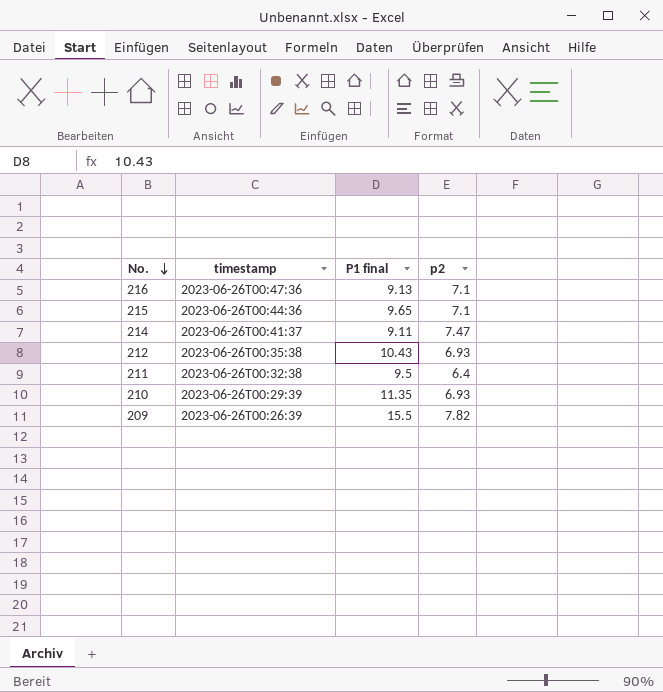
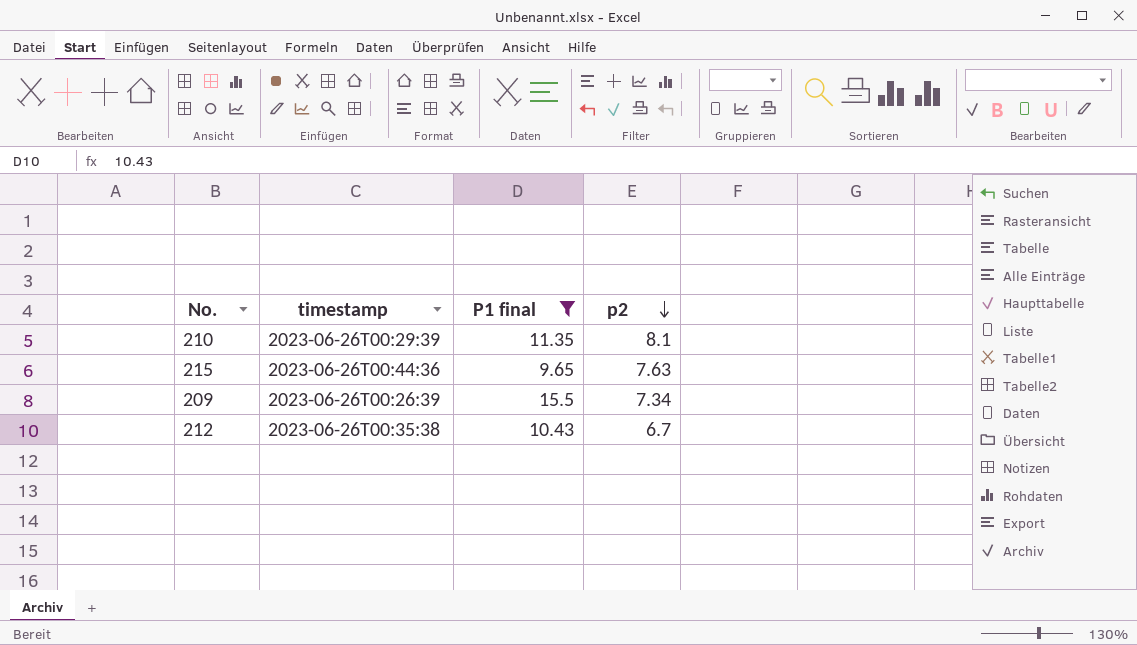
filter: none -> P1 final >= 9.65
row order: No. descending -> p2 descending
210 | p2: 6.93 -> 8.1
215 | p2: 7.1 -> 7.63
209 | p2: 7.82 -> 7.34
212 | p2: 6.93 -> 6.7

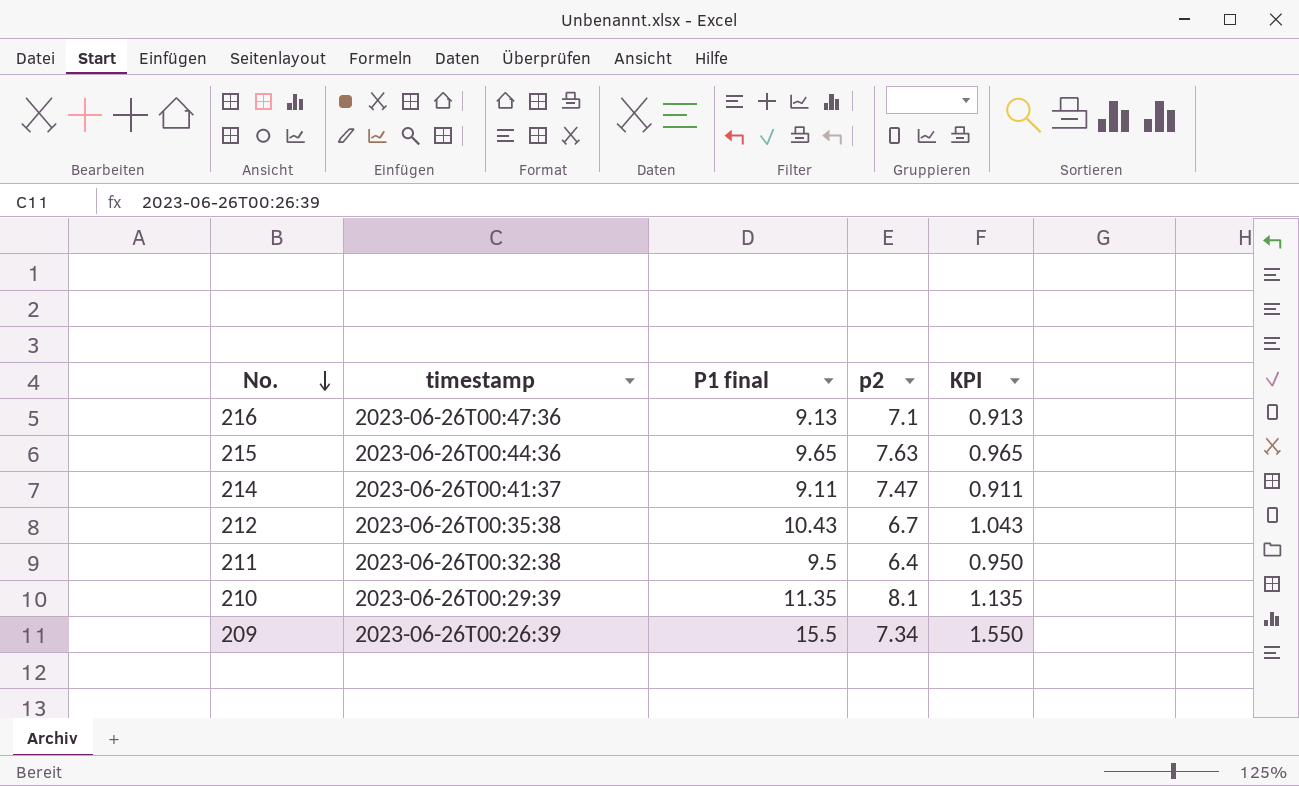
filter: P1 final >= 9.65 -> none
row order: p2 descending -> No. descending
column KPI | formula: none -> [P1 final] * 0.1

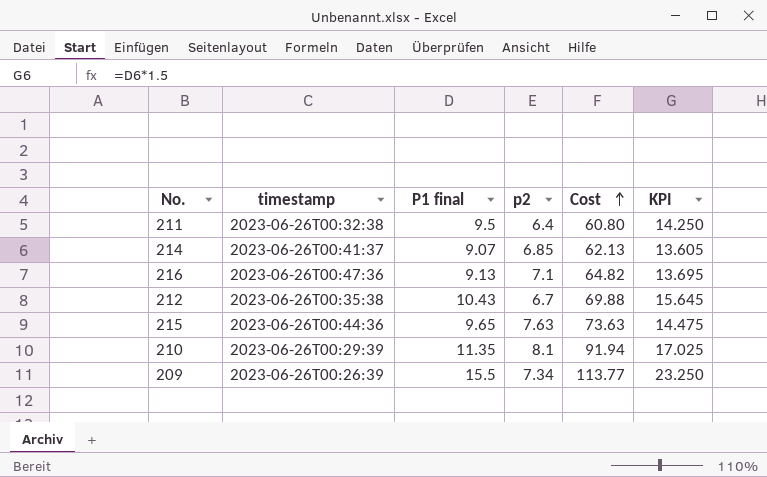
row order: No. descending -> Cost ascending
column Cost | formula: none -> [P1 final] * [p2]
column KPI | formula: [P1 final] * 0.1 -> [P1 final] * 1.5
214 | P1 final: 9.11 -> 9.07
214 | p2: 7.47 -> 6.85

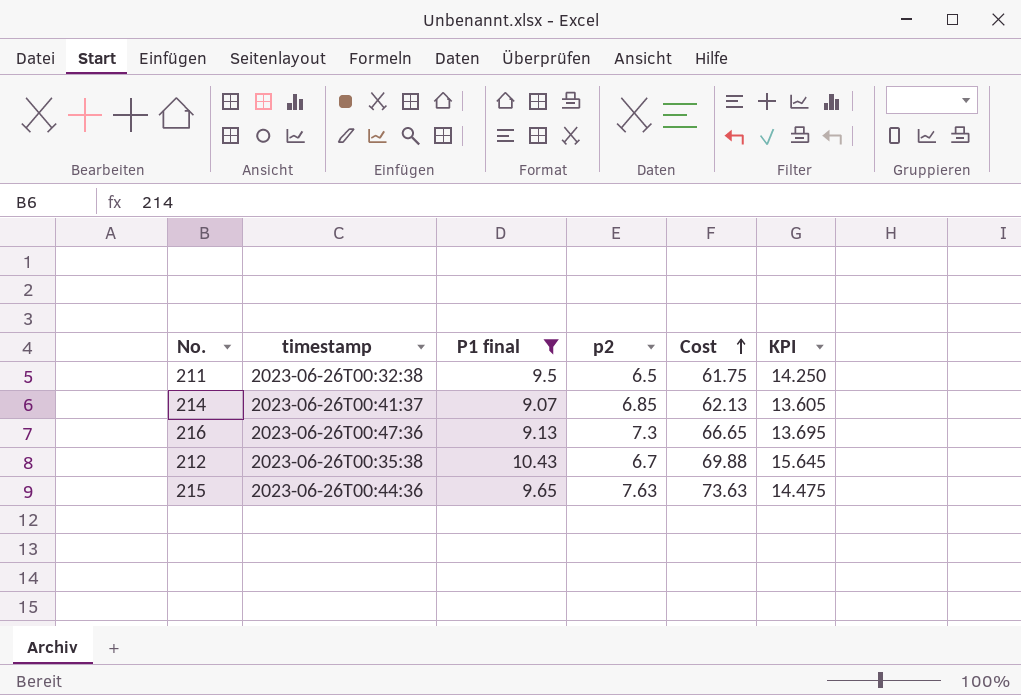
filter: none -> P1 final <= 10.43
211 | p2: 6.4 -> 6.5
211 | Cost: 60.80 -> 61.75
216 | p2: 7.1 -> 7.3
216 | Cost: 64.82 -> 66.65

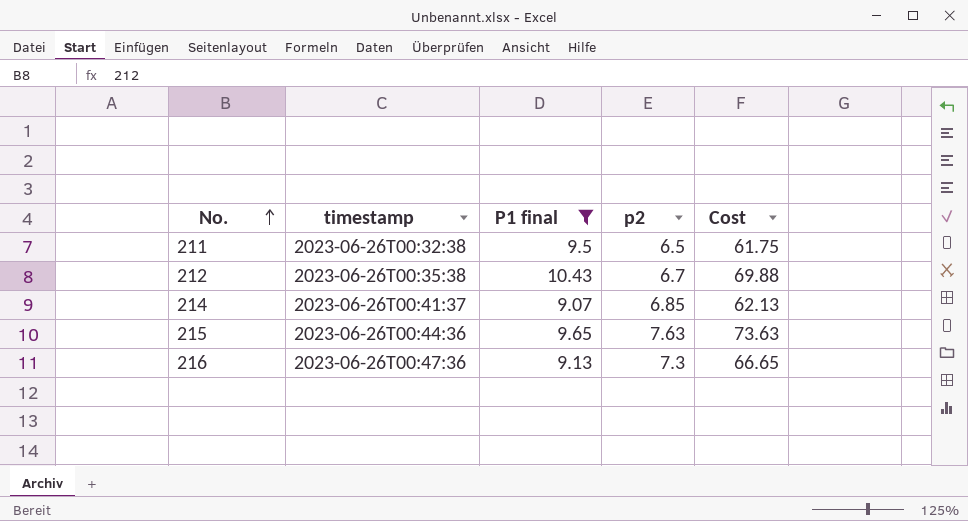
row order: Cost ascending -> No. ascending
column KPI | formula: [P1 final] * 1.5 -> none

